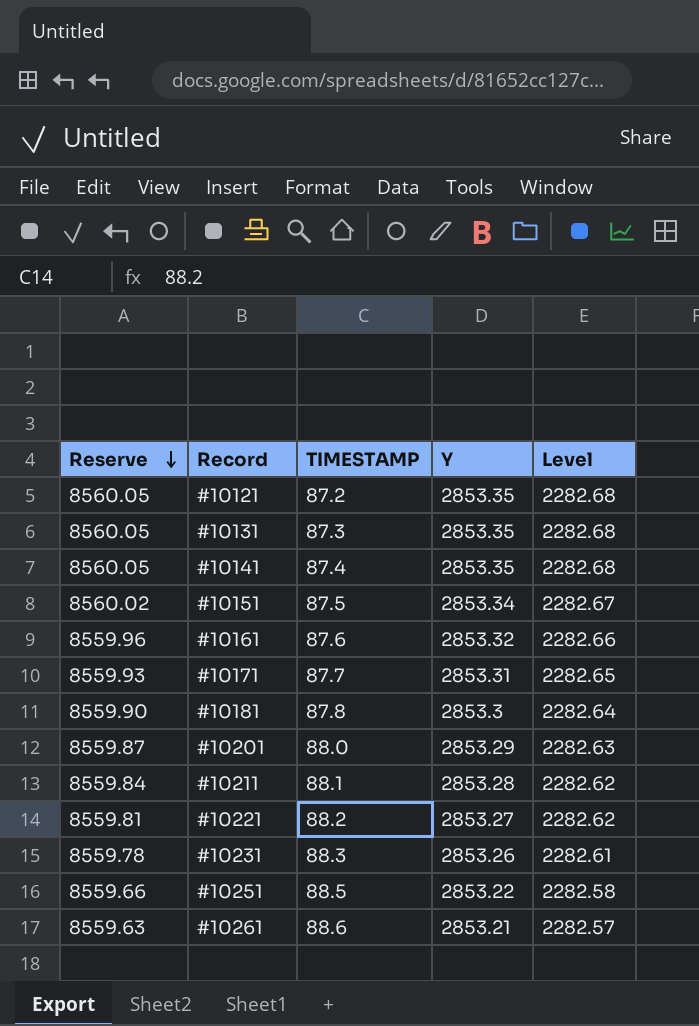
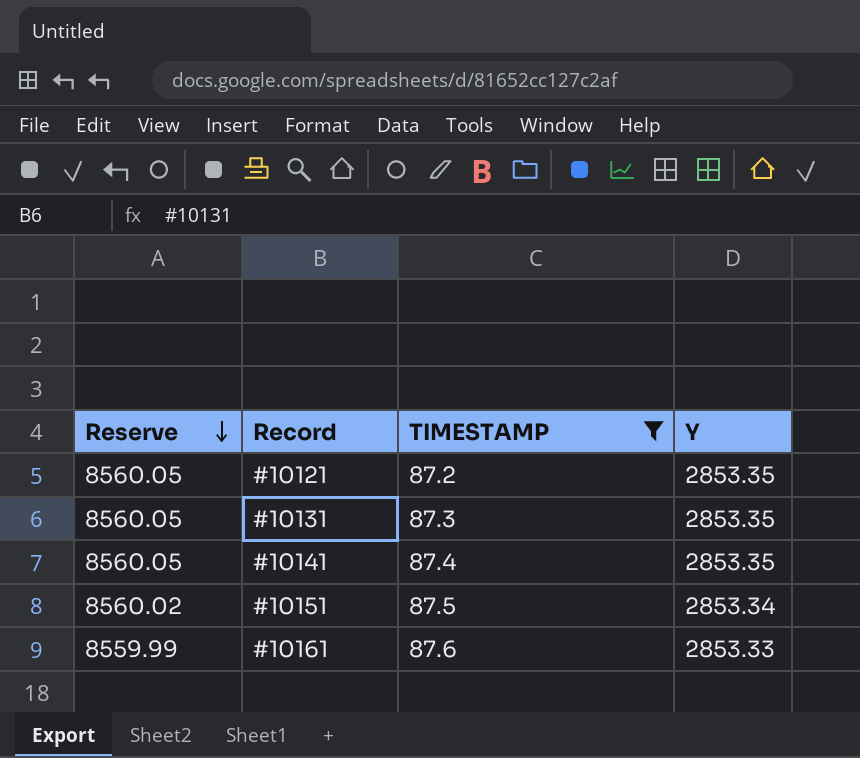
filter: none -> TIMESTAMP <= 87.6
column Level | formula: [Y] * 0.8 -> none
#10161 | Reserve: 8559.96 -> 8559.99
#10161 | Y: 2853.32 -> 2853.33

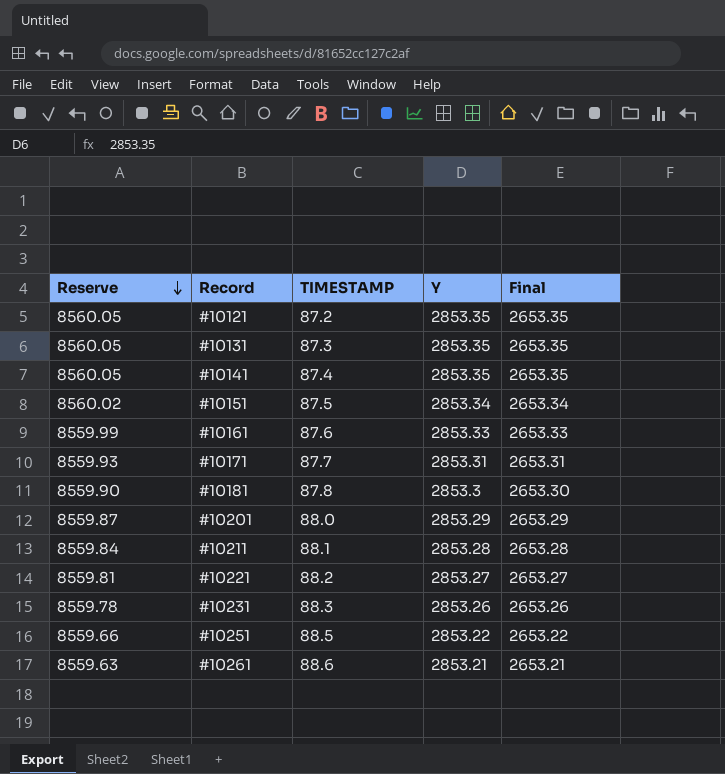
filter: TIMESTAMP <= 87.6 -> none
column Final | formula: none -> [Y] - 200

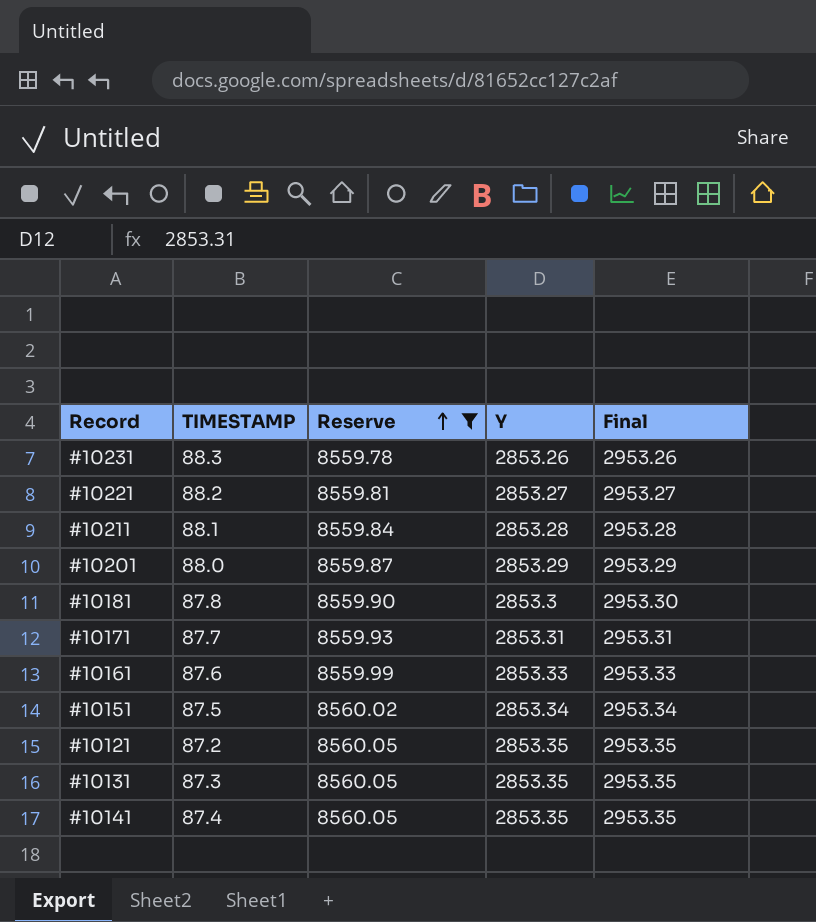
filter: none -> Reserve >= 8559.78
row order: Reserve descending -> Reserve ascending
column Reserve | position: 1 -> 3
column Final | formula: [Y] - 200 -> [Y] + 100

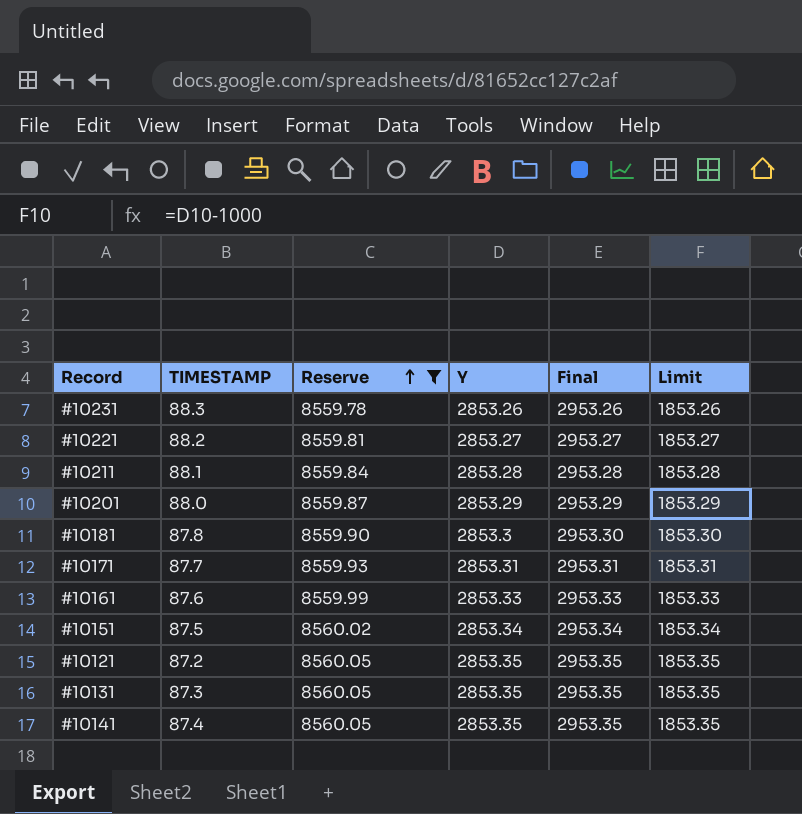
column Limit | formula: none -> [Y] - 1000

